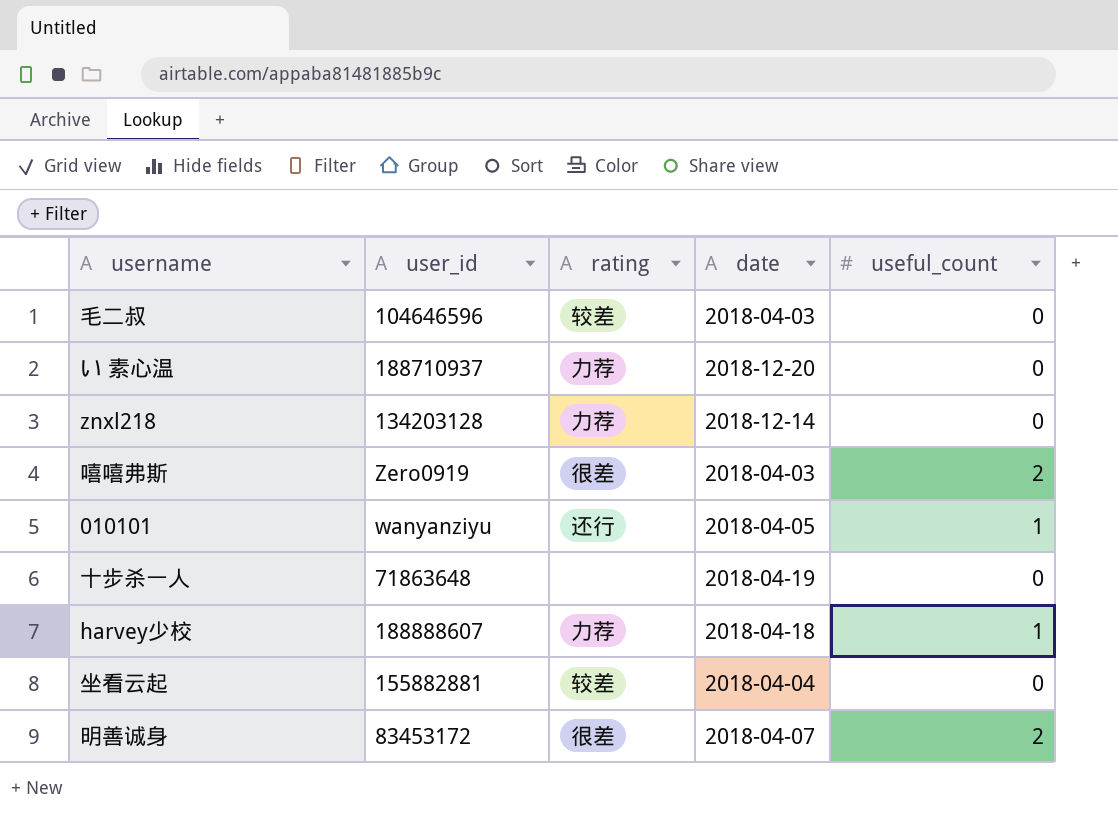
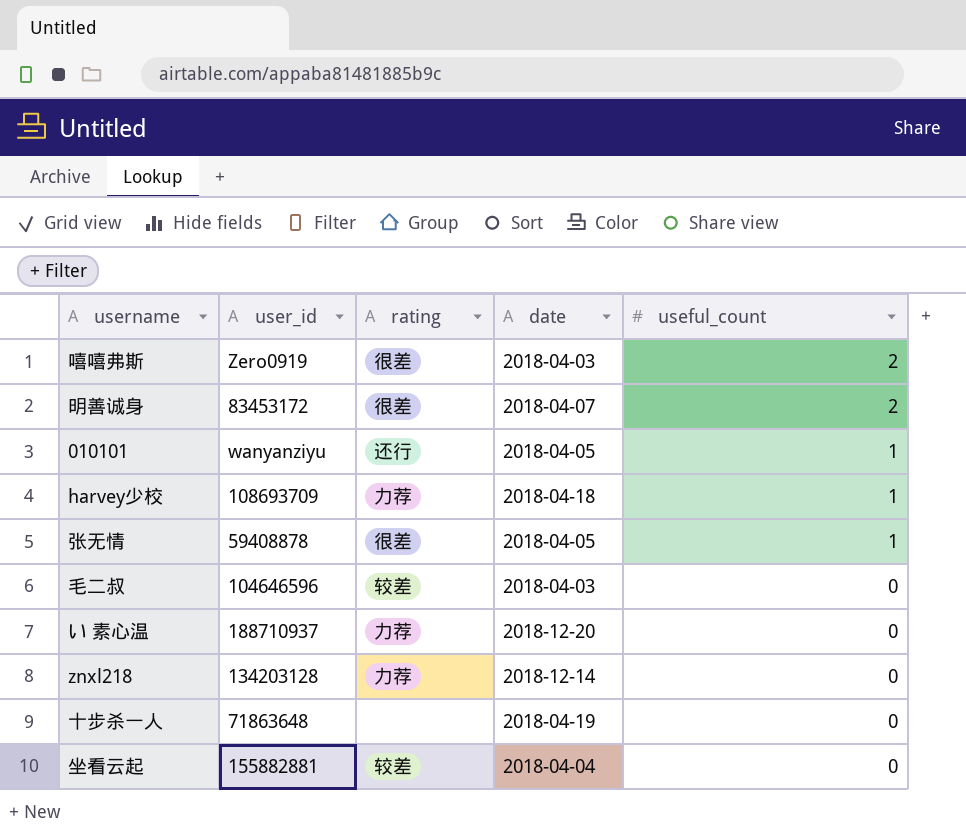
row order: none -> useful_count descending
harvey少校 | user_id: 188888607 -> 108693709
row 张无情: none -> 59408878 | 很差 | 2018-04-05 | 1

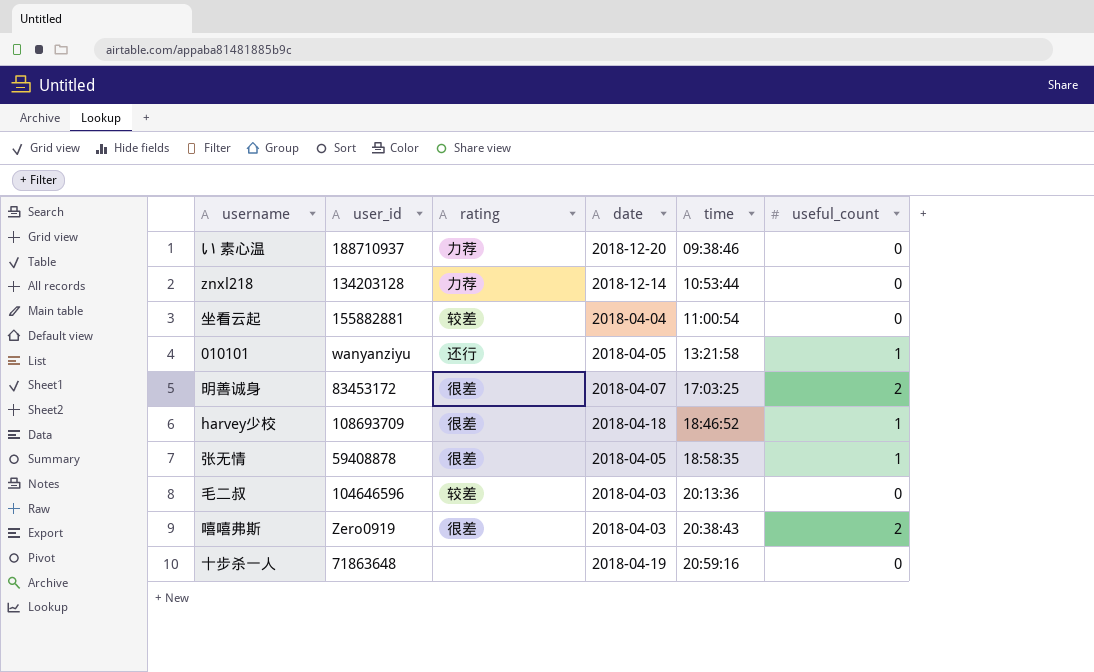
row order: useful_count descending -> time ascending
column time | position: none -> 5
harvey少校 | rating: 力荐 -> 很差

